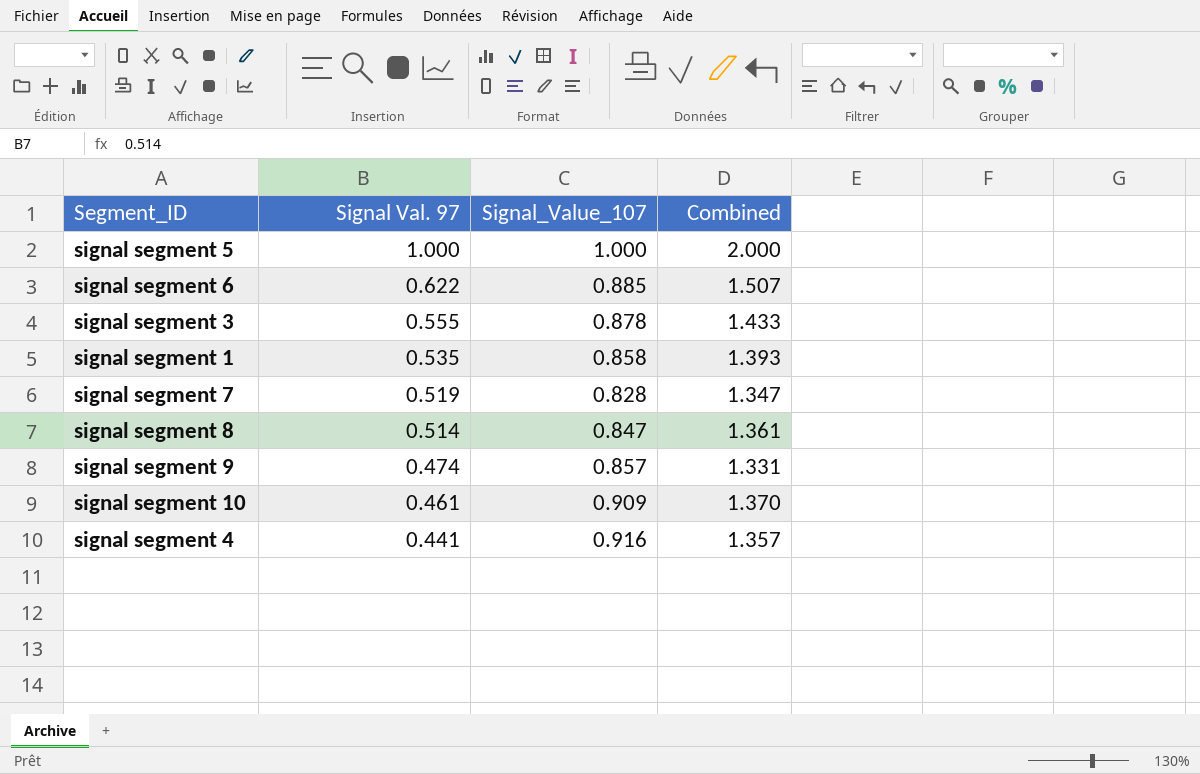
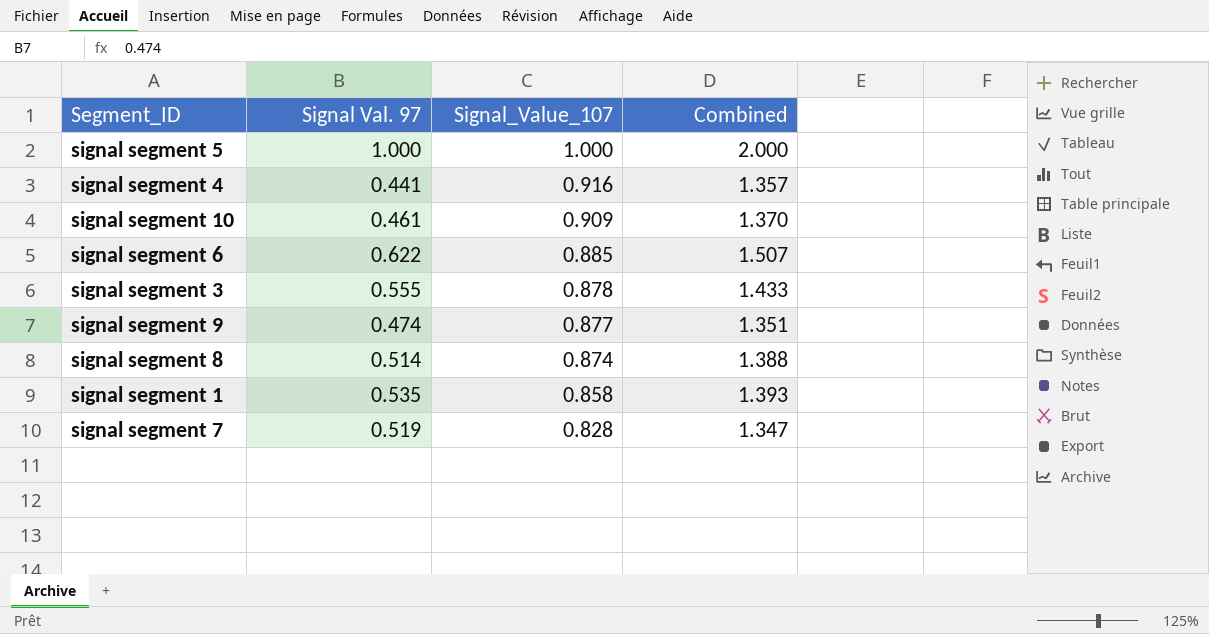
row order: Signal Val. 97 descending -> Signal_Value_107 descending
signal segment 9 | Signal_Value_107: 0.857 -> 0.877
signal segment 9 | Combined: 1.331 -> 1.351
signal segment 8 | Signal_Value_107: 0.847 -> 0.874
signal segment 8 | Combined: 1.361 -> 1.388

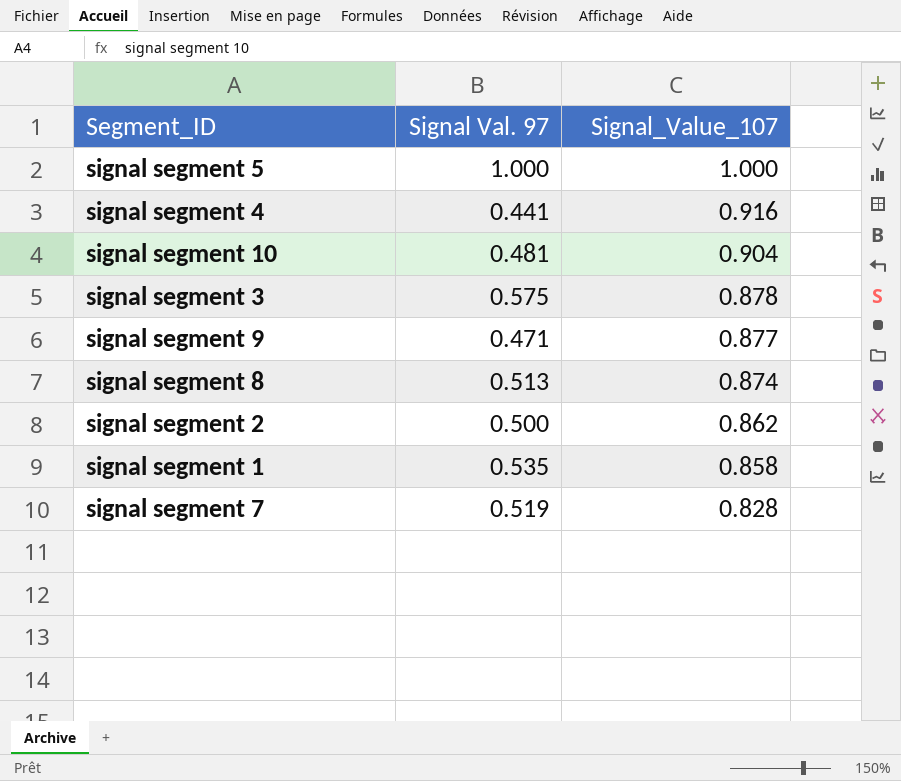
column Combined | formula: [Signal Val. 97] + [Signal_Value_107] -> none
row signal segment 6: 0.622 | 0.885 | 1.507 -> none
signal segment 10 | Signal Val. 97: 0.461 -> 0.481
signal segment 10 | Signal_Value_107: 0.909 -> 0.904
signal segment 3 | Signal Val. 97: 0.555 -> 0.575
signal segment 9 | Signal Val. 97: 0.474 -> 0.471
signal segment 8 | Signal Val. 97: 0.514 -> 0.513
row signal segment 2: none -> 0.500 | 0.862

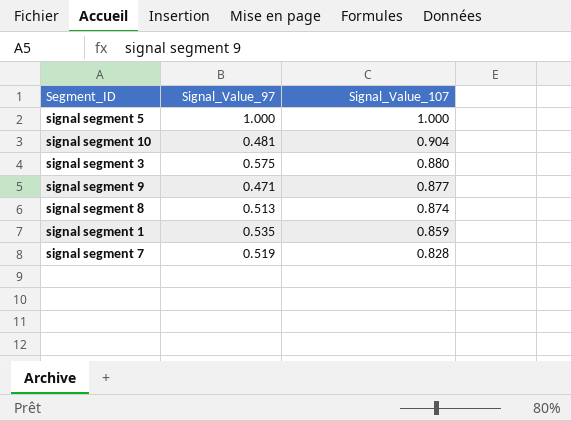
column name: Signal Val. 97 -> Signal_Value_97
row signal segment 4: 0.441 | 0.916 -> none
row signal segment 2: 0.500 | 0.862 -> none
signal segment 3 | Signal_Value_107: 0.878 -> 0.880
signal segment 1 | Signal_Value_107: 0.858 -> 0.859

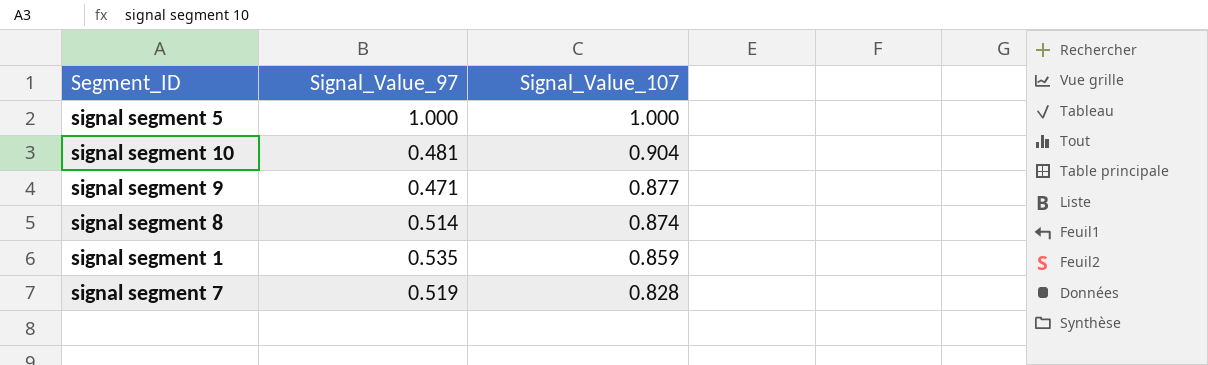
row signal segment 3: 0.575 | 0.880 -> none
signal segment 8 | Signal_Value_97: 0.513 -> 0.514

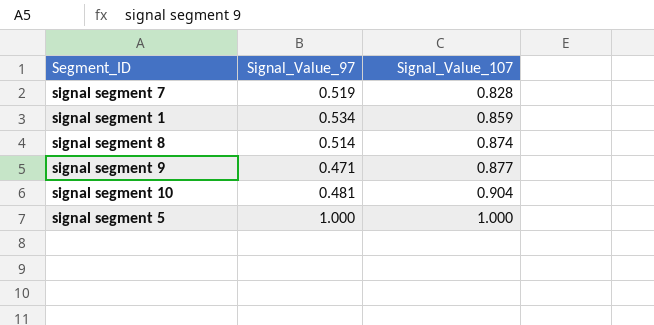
row order: Signal_Value_107 descending -> Signal_Value_107 ascending
signal segment 1 | Signal_Value_97: 0.535 -> 0.534

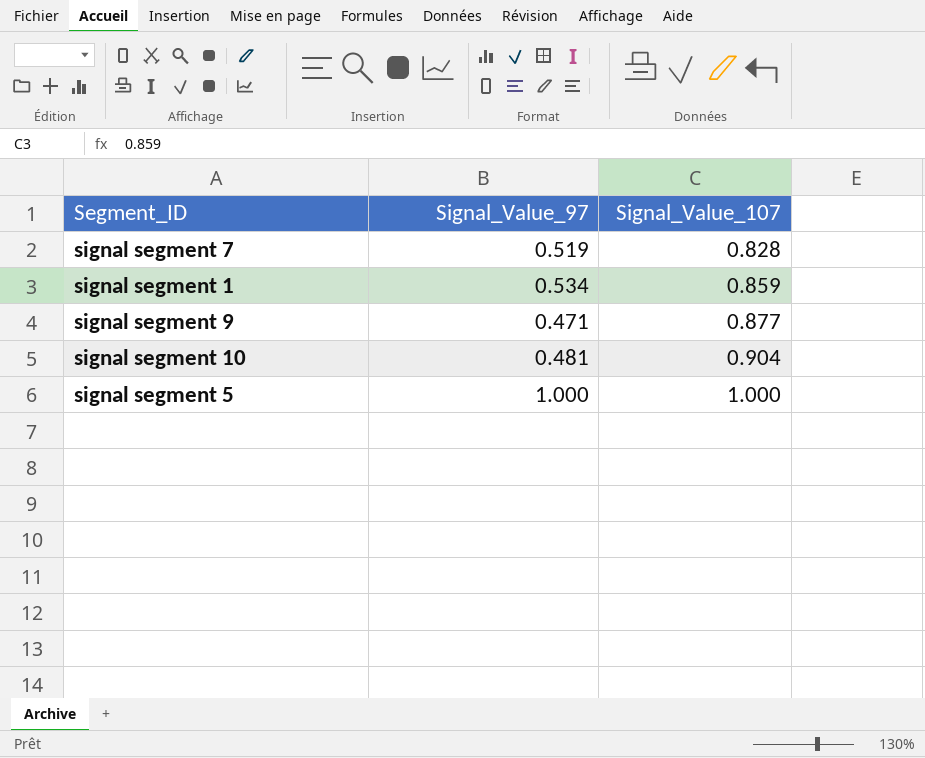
row signal segment 8: 0.514 | 0.874 -> none

